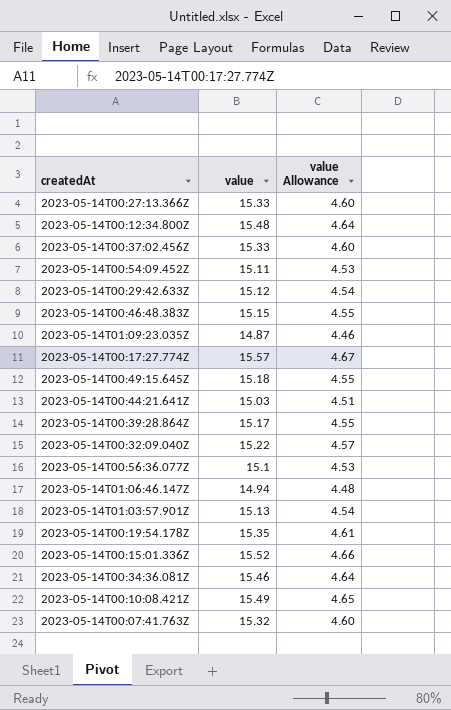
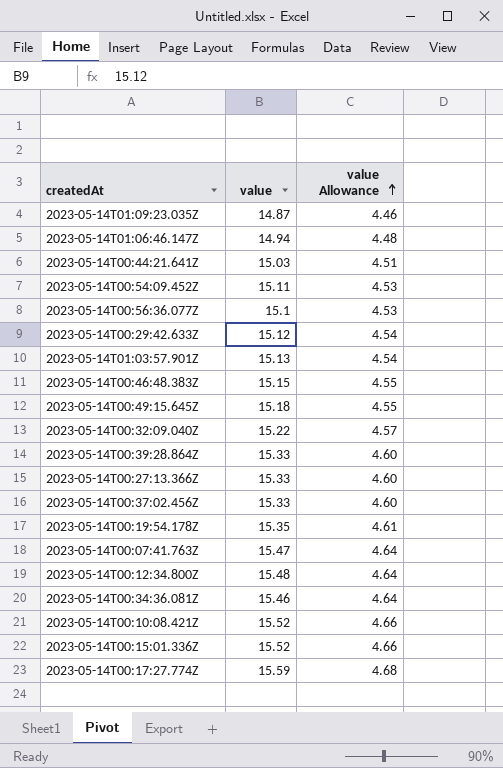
row order: none -> value Allowance ascending
2023-05-14T00:39:28.864Z | value: 15.17 -> 15.33
2023-05-14T00:39:28.864Z | value Allowance: 4.55 -> 4.60
2023-05-14T00:07:41.763Z | value: 15.32 -> 15.47
2023-05-14T00:07:41.763Z | value Allowance: 4.60 -> 4.64
2023-05-14T00:10:08.421Z | value: 15.49 -> 15.52
2023-05-14T00:10:08.421Z | value Allowance: 4.65 -> 4.66
2023-05-14T00:17:27.774Z | value: 15.57 -> 15.59
2023-05-14T00:17:27.774Z | value Allowance: 4.67 -> 4.68

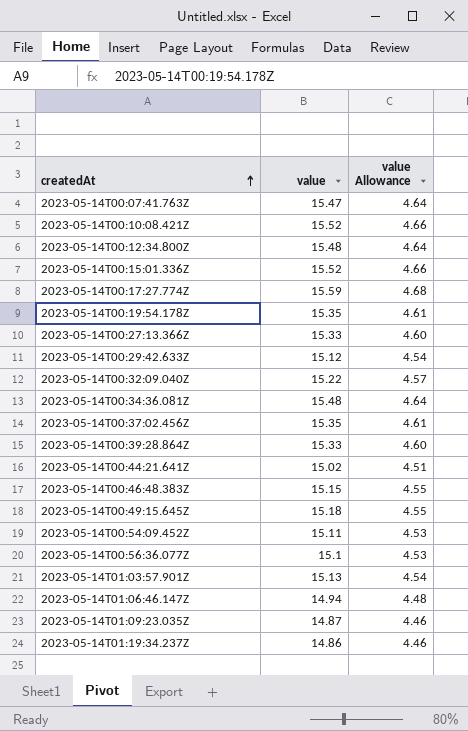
row order: value Allowance ascending -> createdAt ascending
2023-05-14T00:34:36.081Z | value: 15.46 -> 15.48
2023-05-14T00:37:02.456Z | value: 15.33 -> 15.35
2023-05-14T00:37:02.456Z | value Allowance: 4.60 -> 4.61
2023-05-14T00:44:21.641Z | value: 15.03 -> 15.02
row 2023-05-14T01:19:34.237Z: none -> 14.86 | 4.46

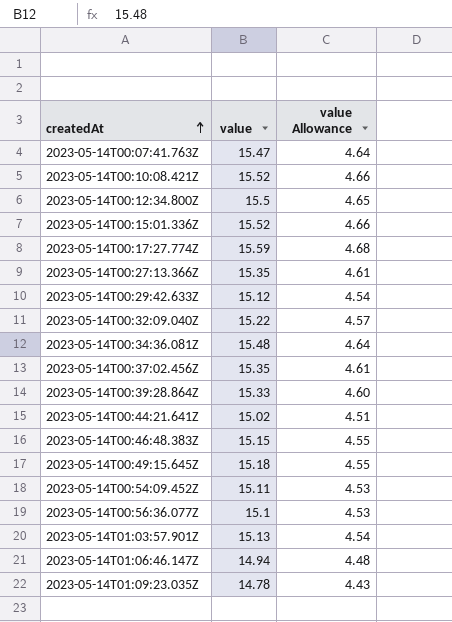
row 2023-05-14T00:19:54.178Z: 15.35 | 4.61 -> none
row 2023-05-14T01:19:34.237Z: 14.86 | 4.46 -> none
2023-05-14T00:12:34.800Z | value: 15.48 -> 15.5
2023-05-14T00:12:34.800Z | value Allowance: 4.64 -> 4.65
2023-05-14T00:27:13.366Z | value: 15.33 -> 15.35
2023-05-14T00:27:13.366Z | value Allowance: 4.60 -> 4.61
2023-05-14T01:09:23.035Z | value: 14.87 -> 14.78
2023-05-14T01:09:23.035Z | value Allowance: 4.46 -> 4.43

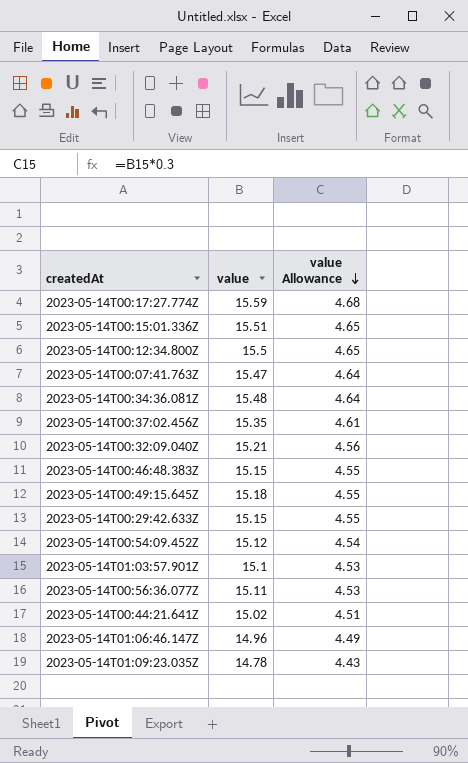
row order: createdAt ascending -> value Allowance descending
row 2023-05-14T00:10:08.421Z: 15.52 | 4.66 -> none
row 2023-05-14T00:27:13.366Z: 15.35 | 4.61 -> none
row 2023-05-14T00:39:28.864Z: 15.33 | 4.60 -> none
2023-05-14T00:15:01.336Z | value: 15.52 -> 15.51
2023-05-14T00:15:01.336Z | value Allowance: 4.66 -> 4.65
2023-05-14T00:32:09.040Z | value: 15.22 -> 15.21
2023-05-14T00:32:09.040Z | value Allowance: 4.57 -> 4.56
2023-05-14T00:29:42.633Z | value: 15.12 -> 15.15
2023-05-14T00:29:42.633Z | value Allowance: 4.54 -> 4.55
2023-05-14T00:54:09.452Z | value: 15.11 -> 15.12
2023-05-14T00:54:09.452Z | value Allowance: 4.53 -> 4.54
2023-05-14T01:03:57.901Z | value: 15.13 -> 15.1
2023-05-14T01:03:57.901Z | value Allowance: 4.54 -> 4.53
2023-05-14T00:56:36.077Z | value: 15.1 -> 15.11
2023-05-14T01:06:46.147Z | value: 14.94 -> 14.96
2023-05-14T01:06:46.147Z | value Allowance: 4.48 -> 4.49

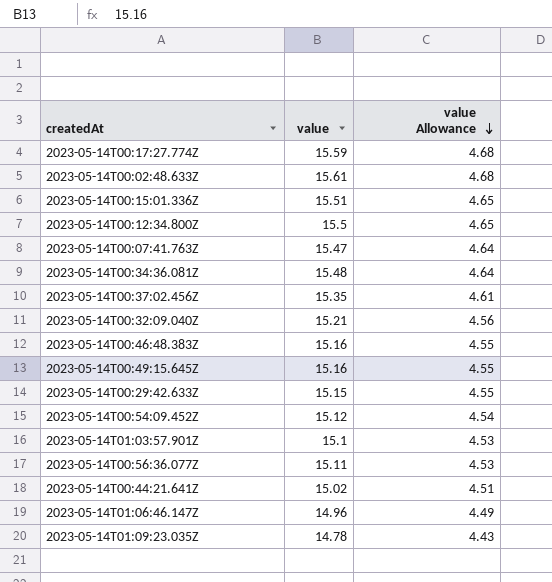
row 2023-05-14T00:02:48.633Z: none -> 15.61 | 4.68
2023-05-14T00:46:48.383Z | value: 15.15 -> 15.16
2023-05-14T00:49:15.645Z | value: 15.18 -> 15.16

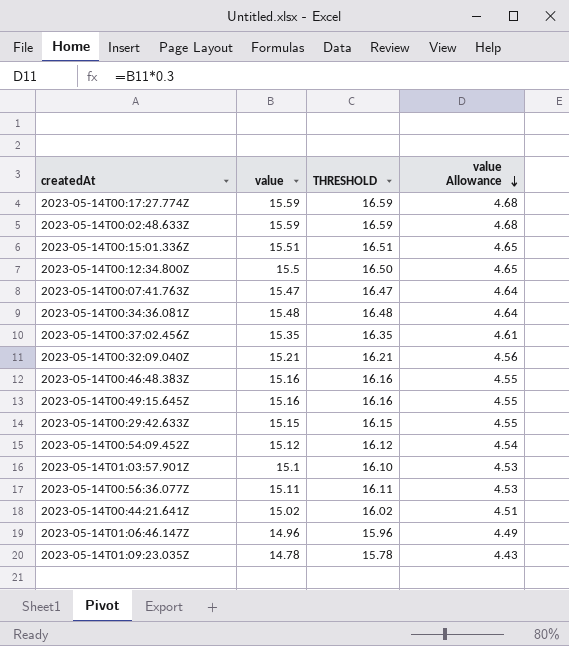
column THRESHOLD | formula: none -> [value] + 1
2023-05-14T00:02:48.633Z | value: 15.61 -> 15.59

